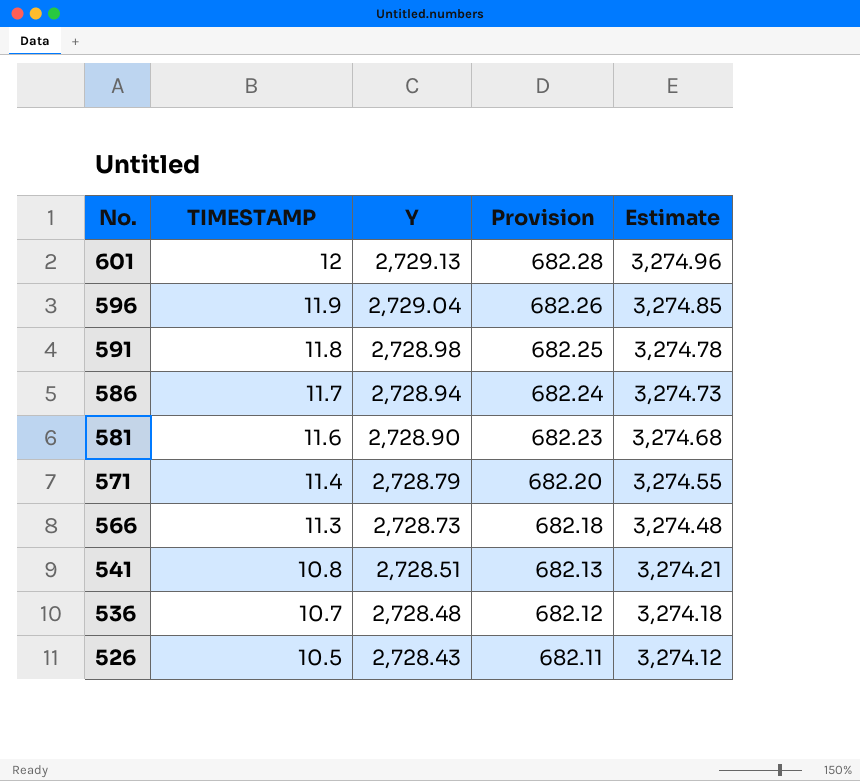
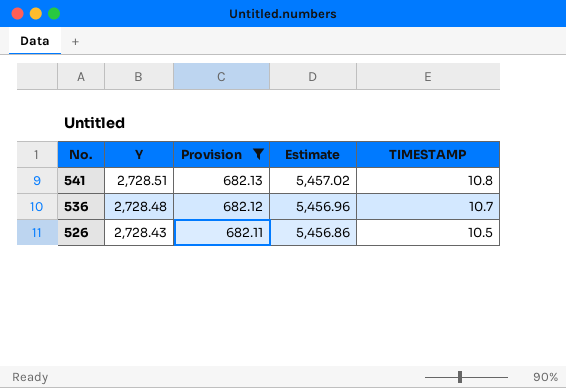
filter: none -> Provision <= 682.13
column Estimate | formula: [Y] * 1.2 -> [Y] * 2
column TIMESTAMP | position: 2 -> 5

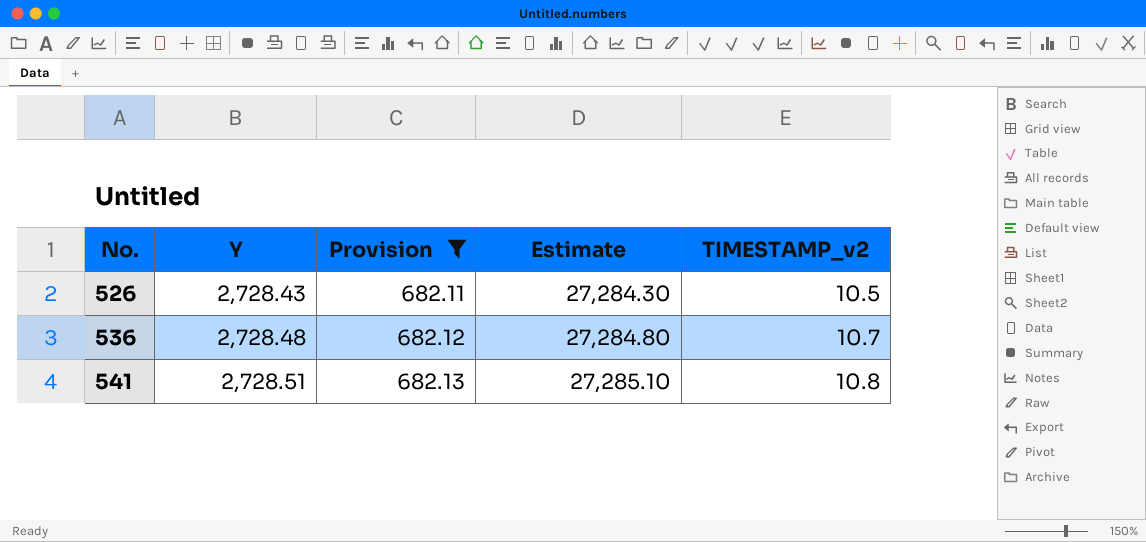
row order: No. descending -> No. ascending
column Estimate | formula: [Y] * 2 -> [Y] * 10
column name: TIMESTAMP -> TIMESTAMP_v2

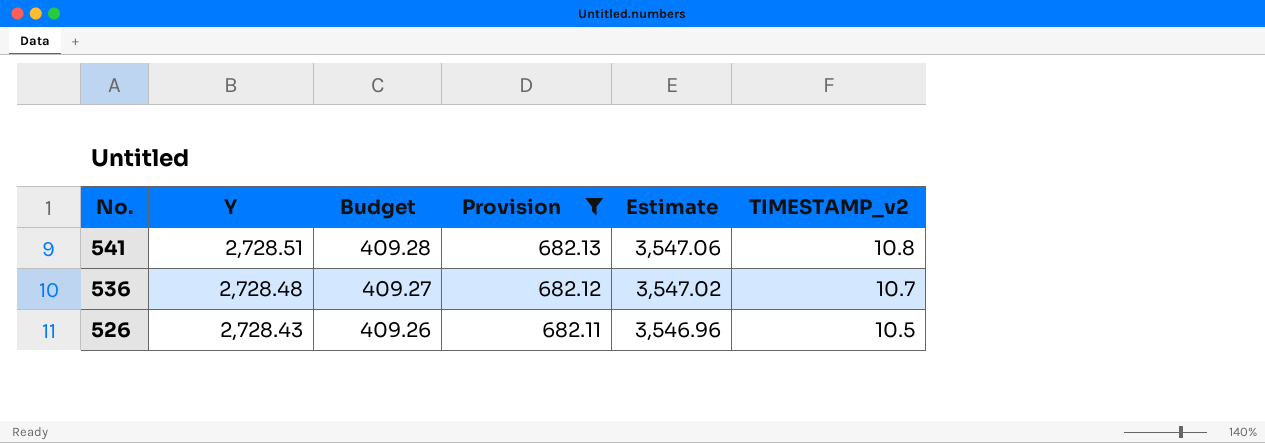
row order: No. ascending -> No. descending
column Budget | formula: none -> [Y] * 0.15
column Estimate | formula: [Y] * 10 -> [Y] * 1.3

